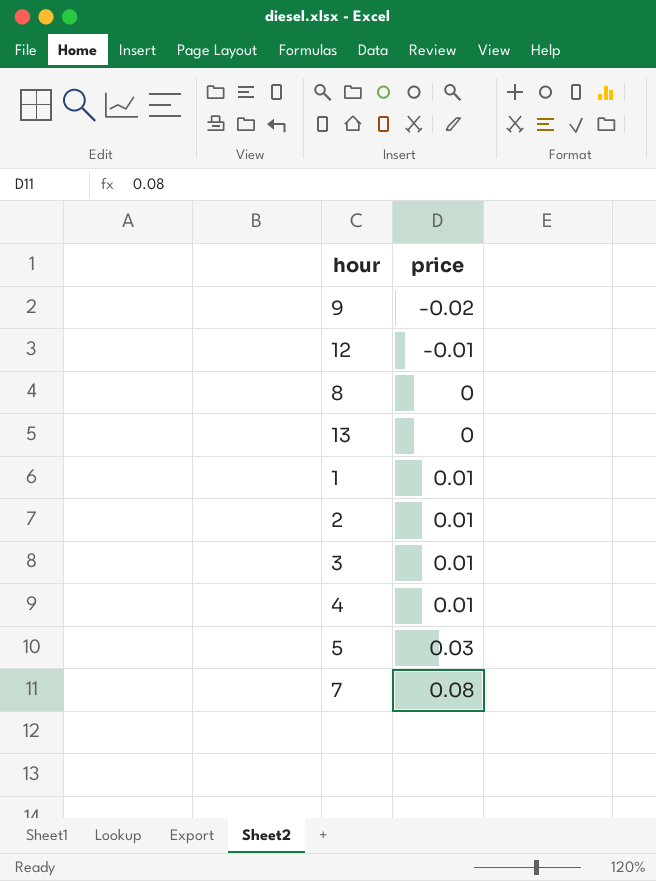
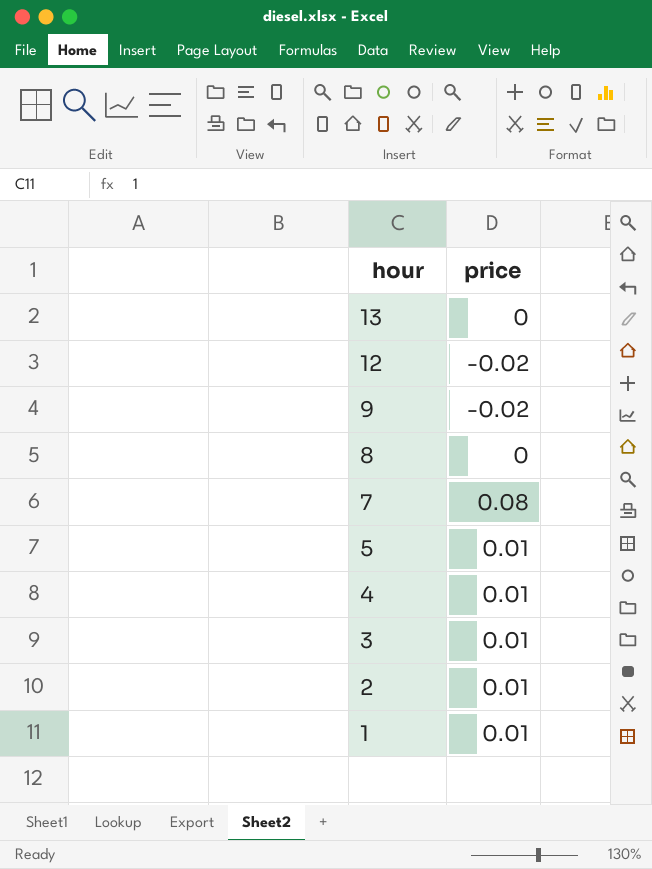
row order: price ascending -> hour descending
12 | price: -0.01 -> -0.02
5 | price: 0.03 -> 0.01

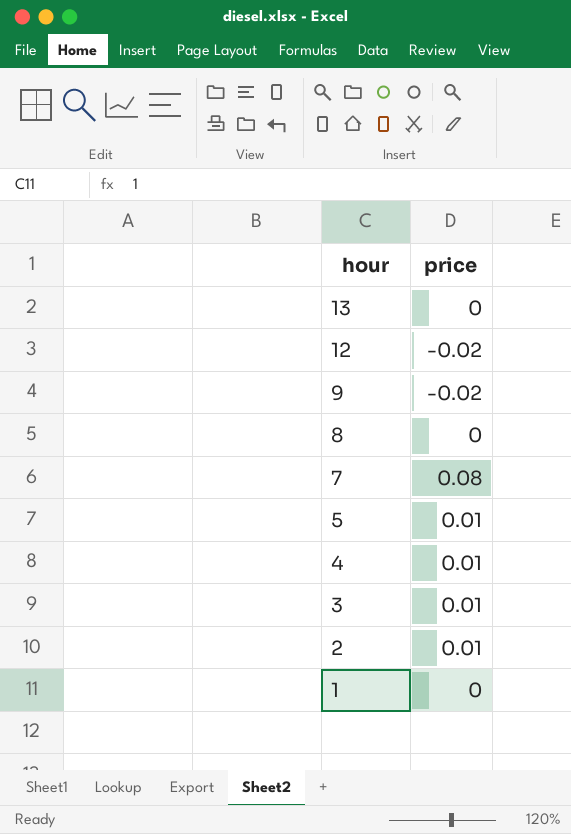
1 | price: 0.01 -> 0

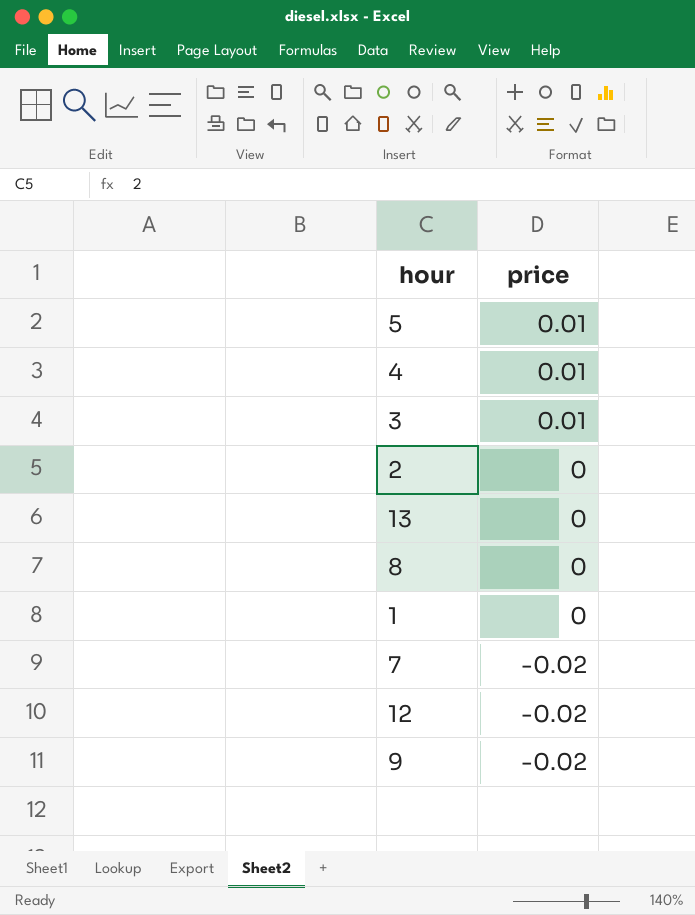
row order: hour descending -> price descending
2 | price: 0.01 -> 0
7 | price: 0.08 -> -0.02

